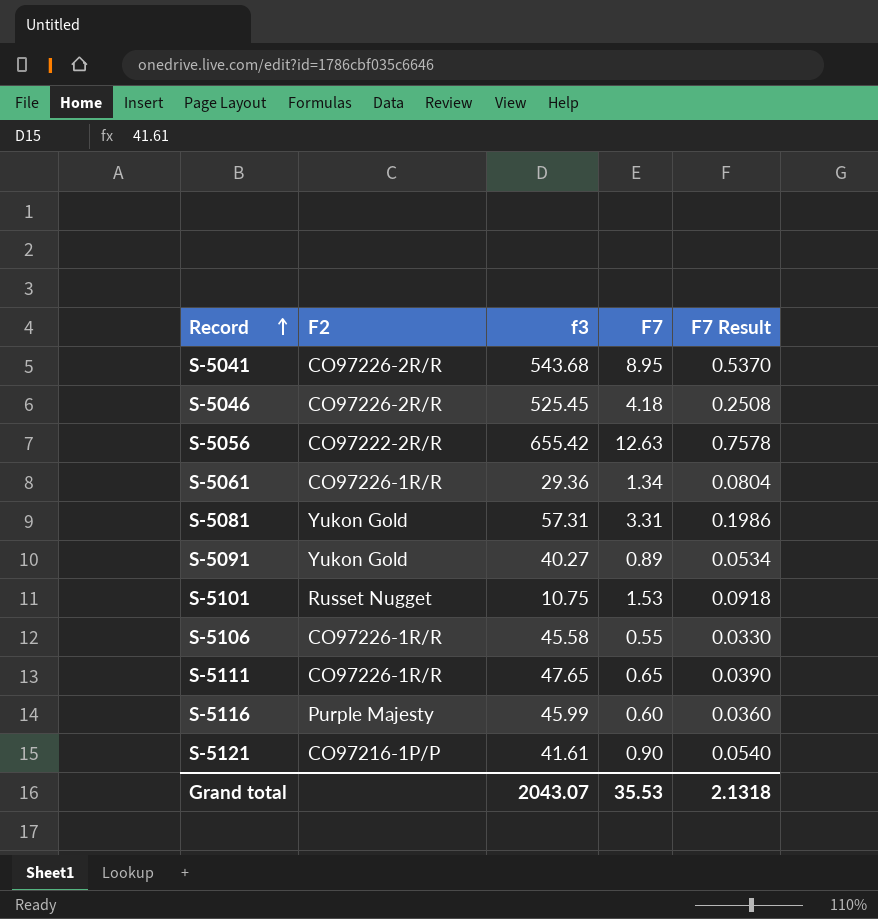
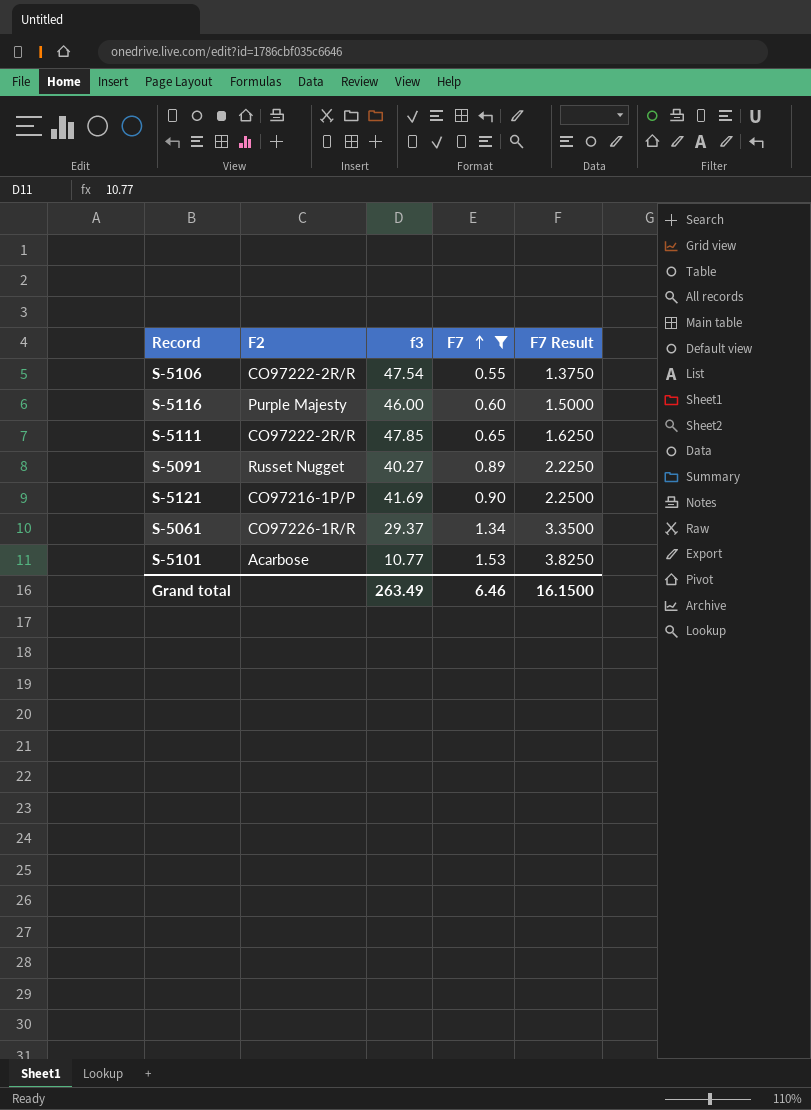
filter: none -> F7 <= 1.53
row order: Record ascending -> F7 ascending
column F7 Result | formula: [F7] * 0.06 -> [F7] * 2.5
S-5106 | F2: CO97226-1R/R -> CO97222-2R/R
S-5106 | f3: 45.58 -> 47.54
S-5116 | f3: 45.99 -> 46.00
S-5111 | F2: CO97226-1R/R -> CO97222-2R/R
S-5111 | f3: 47.65 -> 47.85
S-5091 | F2: Yukon Gold -> Russet Nugget
S-5121 | f3: 41.61 -> 41.69
S-5061 | f3: 29.36 -> 29.37
S-5101 | F2: Russet Nugget -> Acarbose
S-5101 | f3: 10.75 -> 10.77
Grand total | f3: 2043.07 -> 263.49
Grand total | F7: 35.53 -> 6.46
Grand total | F7 Result: 2.1318 -> 16.1500

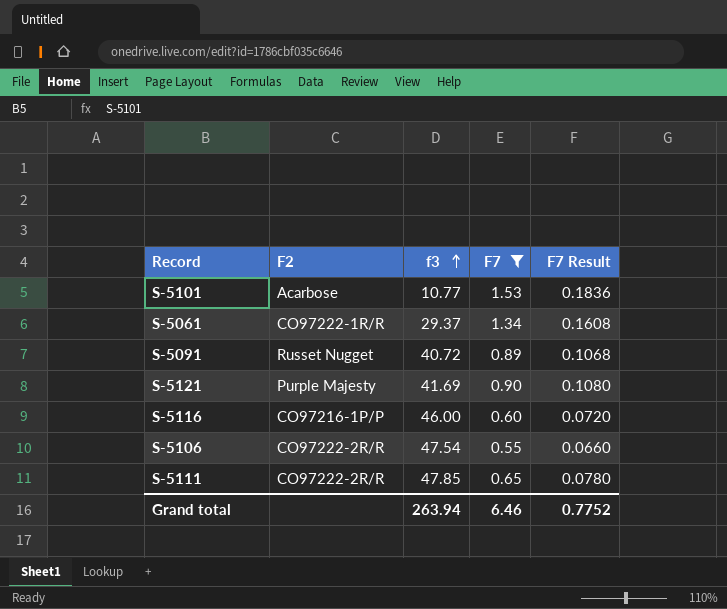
row order: F7 ascending -> f3 ascending
column F7 Result | formula: [F7] * 2.5 -> [F7] * 0.12
S-5061 | F2: CO97226-1R/R -> CO97222-1R/R
S-5091 | f3: 40.27 -> 40.72
S-5121 | F2: CO97216-1P/P -> Purple Majesty
S-5116 | F2: Purple Majesty -> CO97216-1P/P
Grand total | f3: 263.49 -> 263.94
Grand total | F7 Result: 16.1500 -> 0.7752

